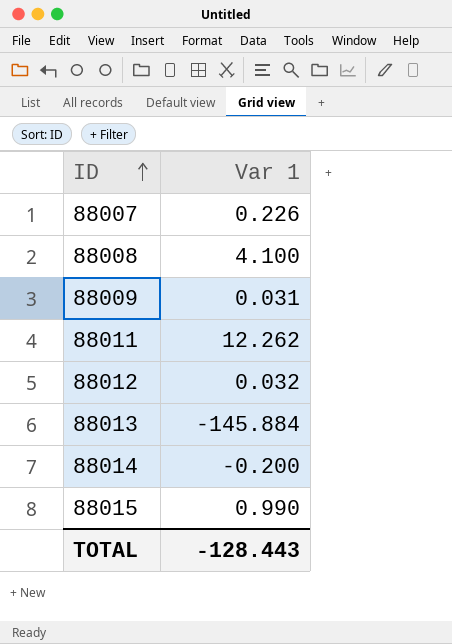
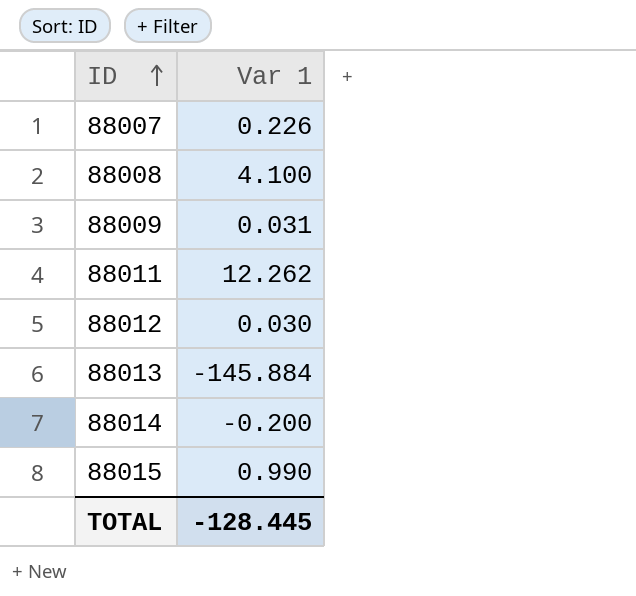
88012 | Var 1: 0.032 -> 0.030
TOTAL | Var 1: -128.443 -> -128.445

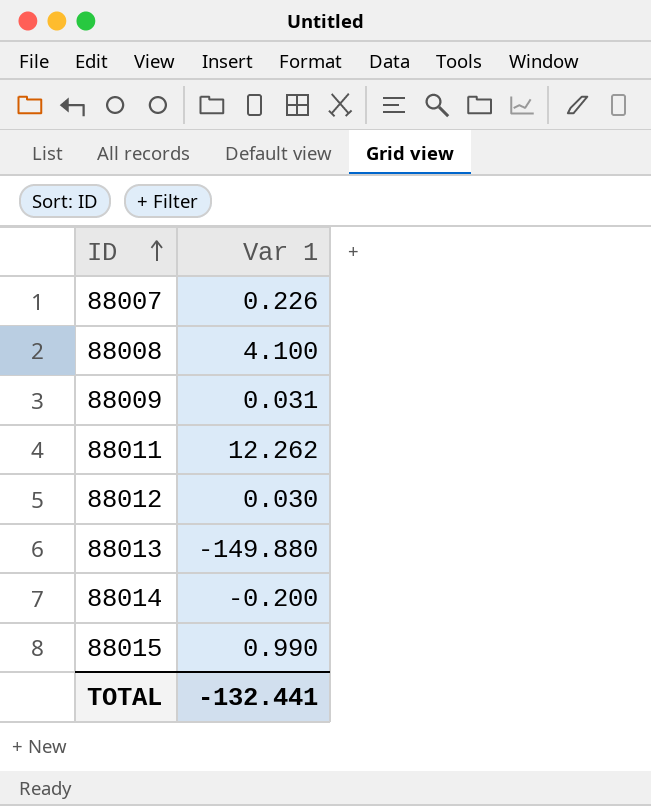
88013 | Var 1: -145.884 -> -149.880
TOTAL | Var 1: -128.445 -> -132.441

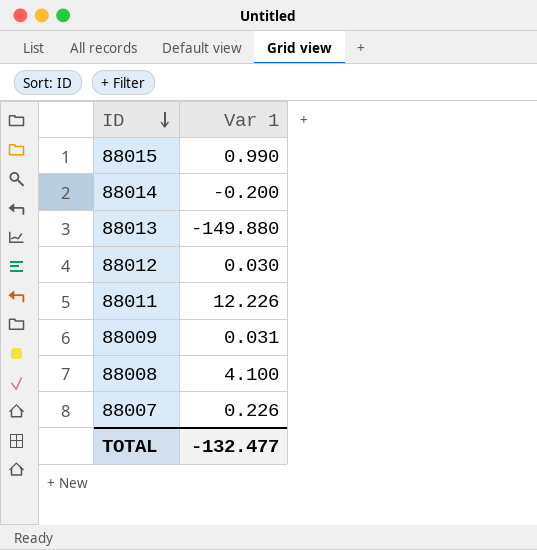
row order: ID ascending -> ID descending
88011 | Var 1: 12.262 -> 12.226
TOTAL | Var 1: -132.441 -> -132.477

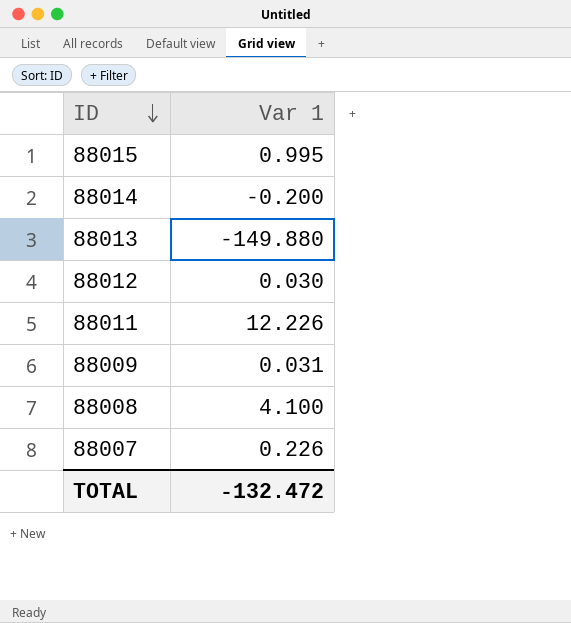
88015 | Var 1: 0.990 -> 0.995
TOTAL | Var 1: -132.477 -> -132.472

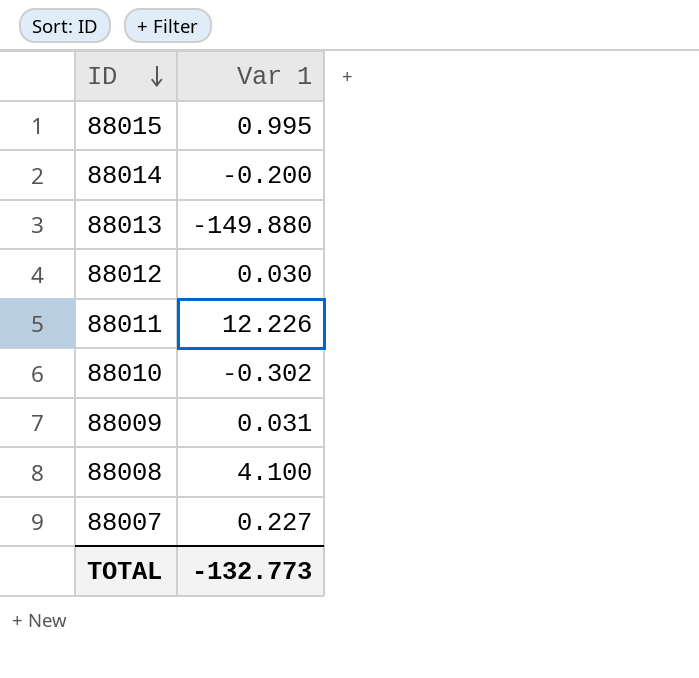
row 88010: none -> -0.302
88007 | Var 1: 0.226 -> 0.227
TOTAL | Var 1: -132.472 -> -132.773

